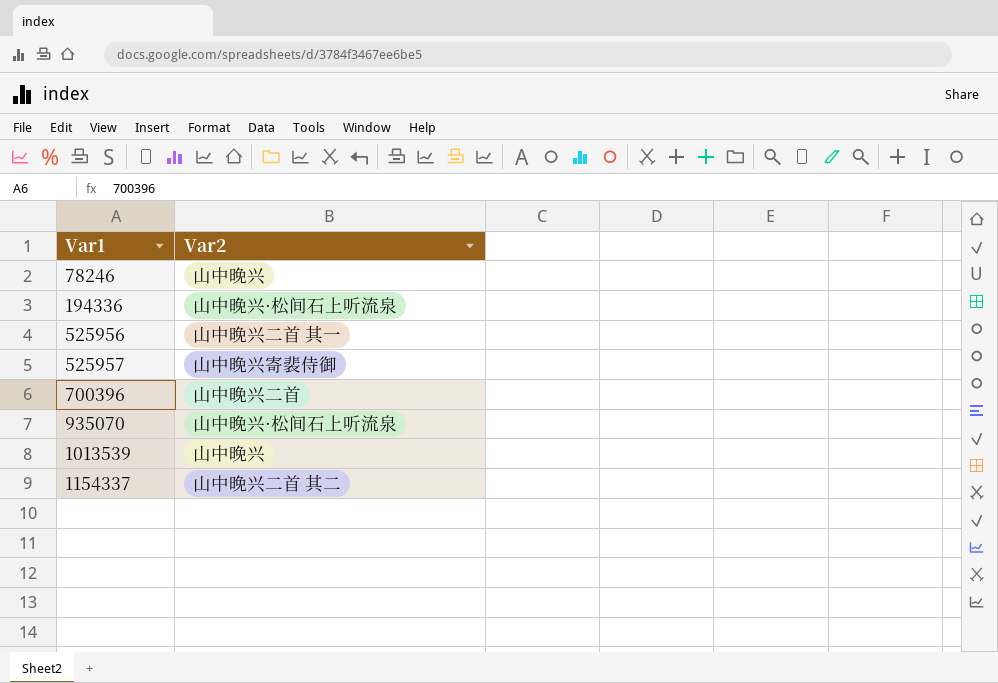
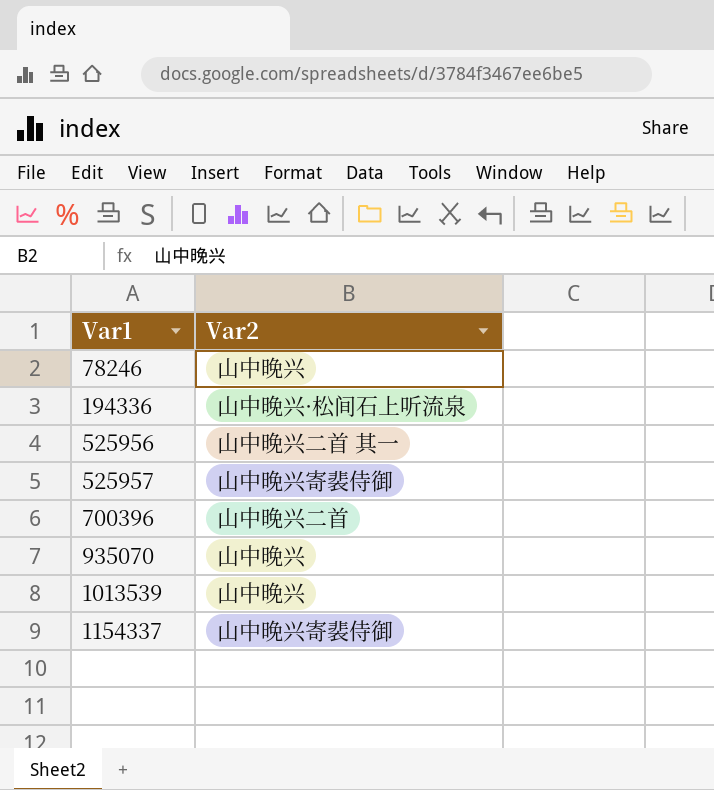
935070 | Var2: 山中晚兴·松间石上听流泉 -> 山中晚兴
1154337 | Var2: 山中晚兴二首 其二 -> 山中晚兴寄裴侍御

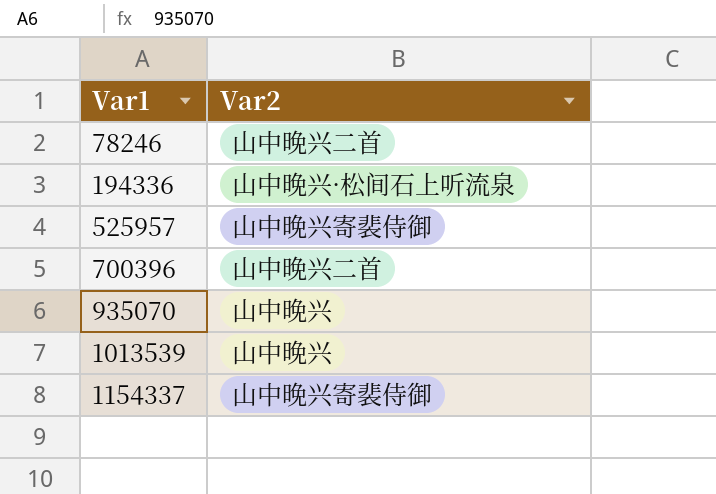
row 525956: 山中晚兴二首 其一 -> none
78246 | Var2: 山中晚兴 -> 山中晚兴二首

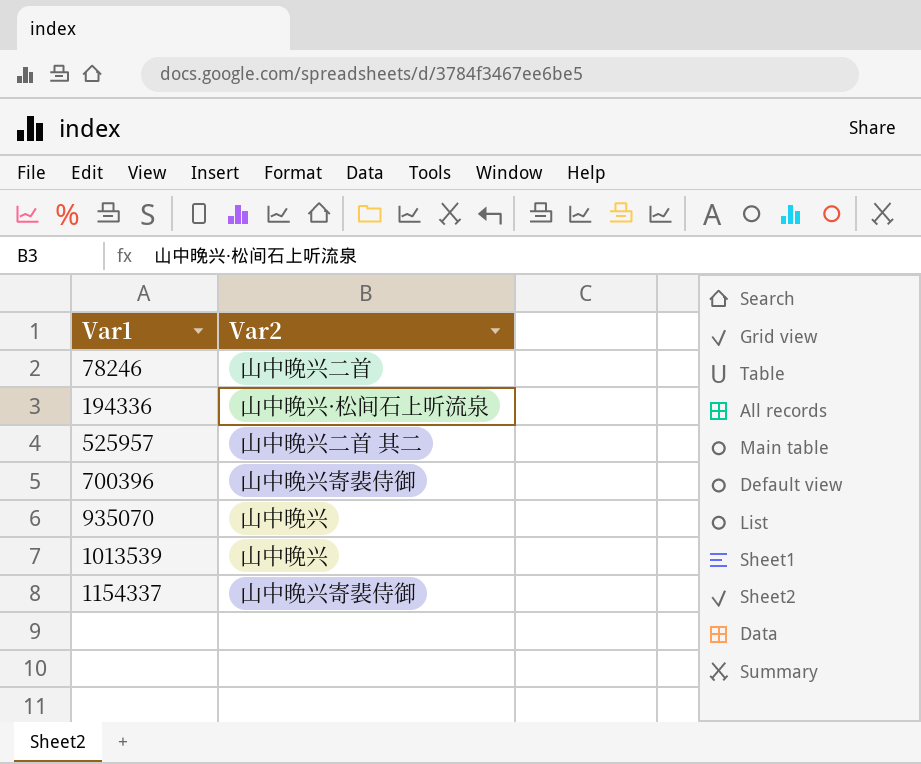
525957 | Var2: 山中晚兴寄裴侍御 -> 山中晚兴二首 其二
700396 | Var2: 山中晚兴二首 -> 山中晚兴寄裴侍御

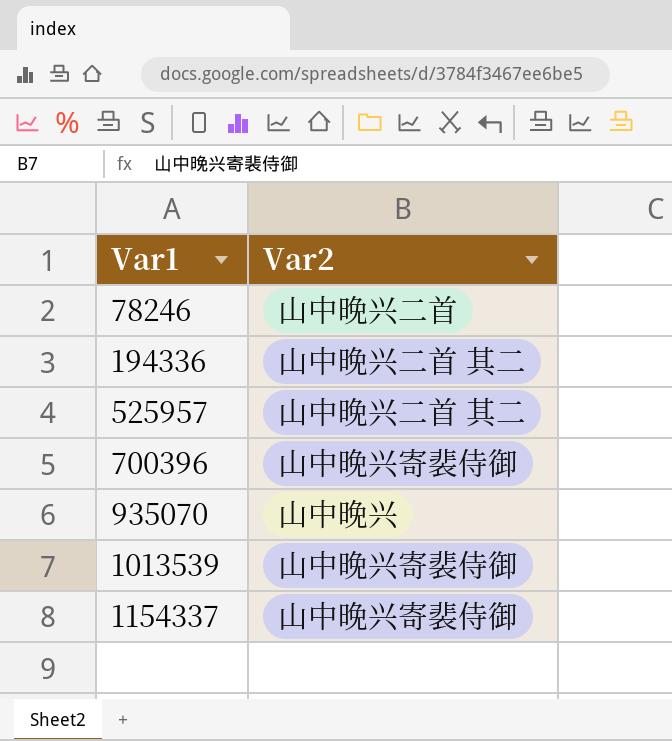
194336 | Var2: 山中晚兴·松间石上听流泉 -> 山中晚兴二首 其二
1013539 | Var2: 山中晚兴 -> 山中晚兴寄裴侍御

